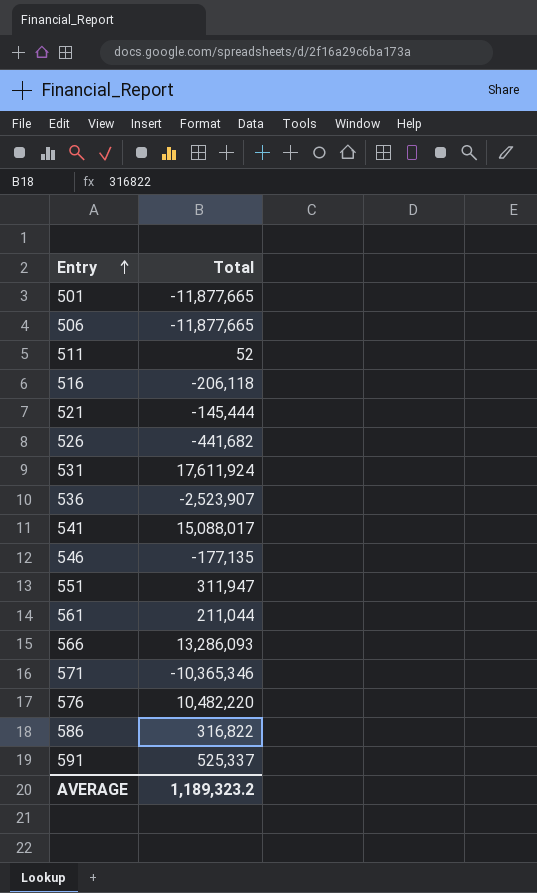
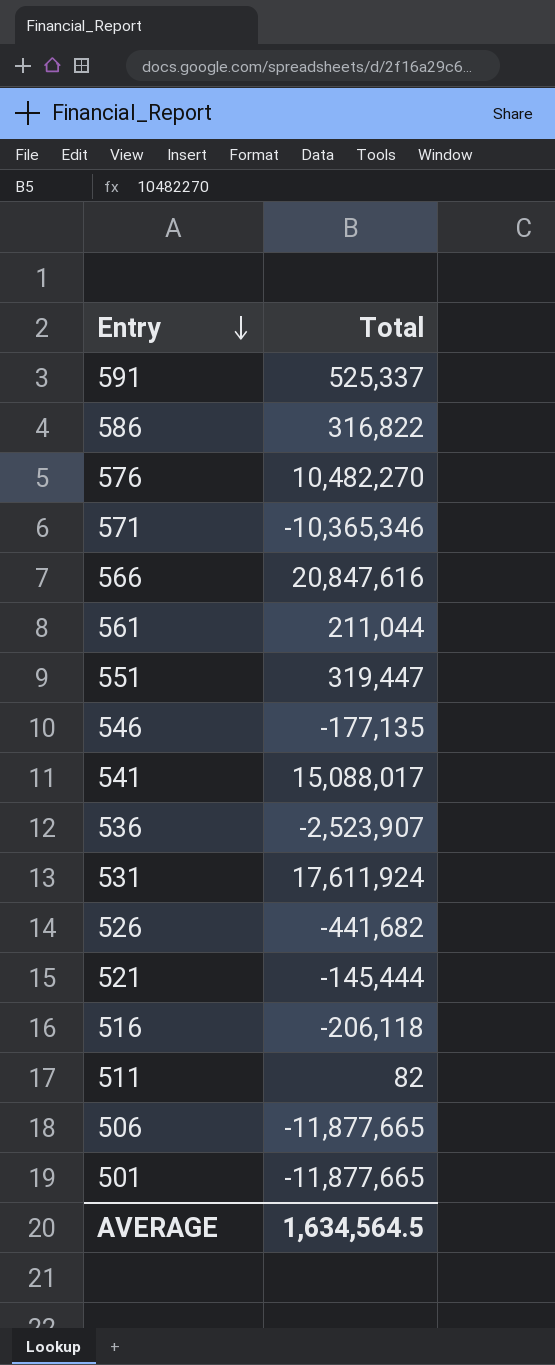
row order: Entry ascending -> Entry descending
576 | Total: 10,482,220 -> 10,482,270
566 | Total: 13,286,093 -> 20,847,616
551 | Total: 311,947 -> 319,447
511 | Total: 52 -> 82
AVERAGE | Total: 1,189,323.2 -> 1,634,564.5

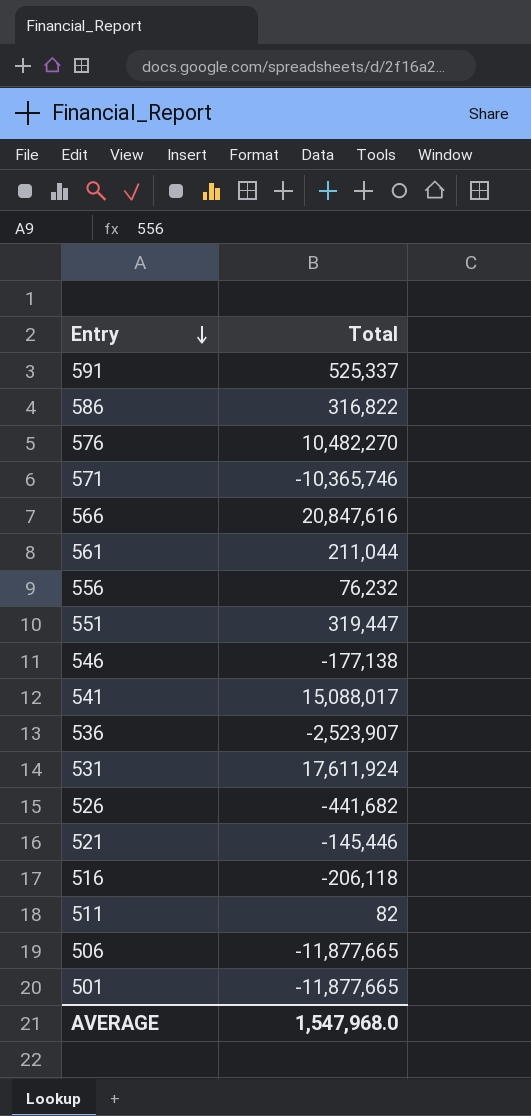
571 | Total: -10,365,346 -> -10,365,746
row 556: none -> 76,232
546 | Total: -177,135 -> -177,138
521 | Total: -145,444 -> -145,446
AVERAGE | Total: 1,634,564.5 -> 1,547,968.0

